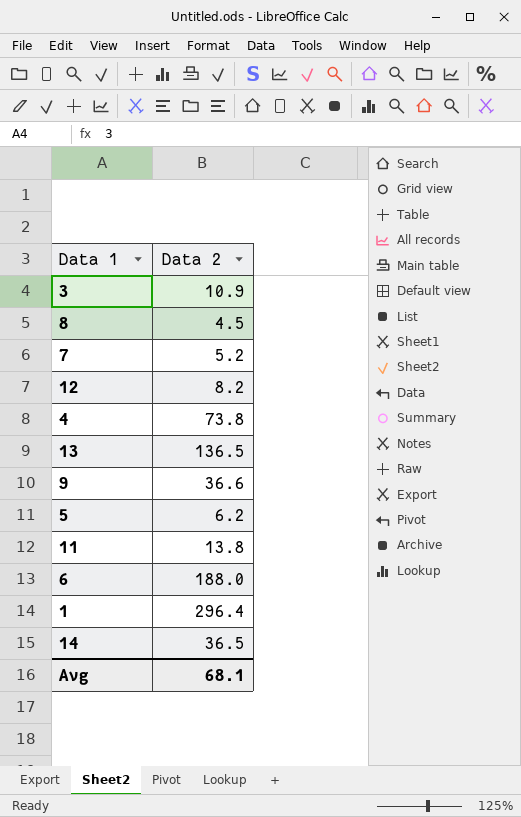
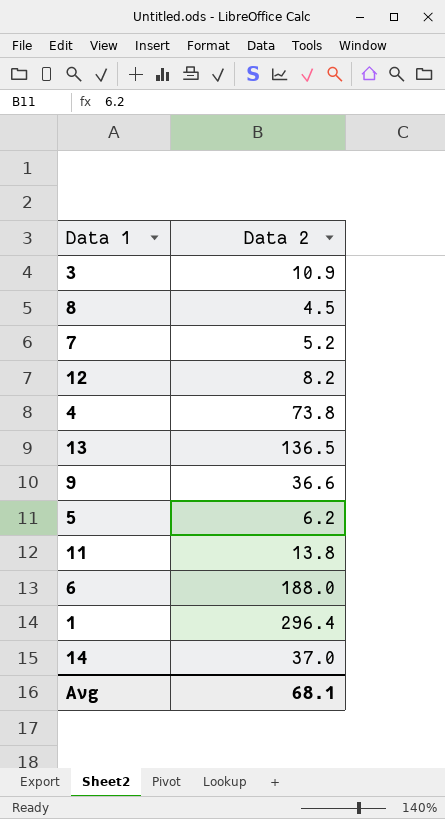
14 | Data 2: 36.5 -> 37.0

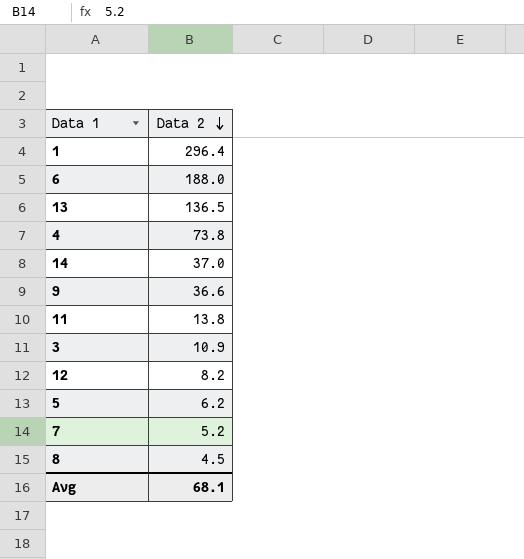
row order: none -> Data 2 descending

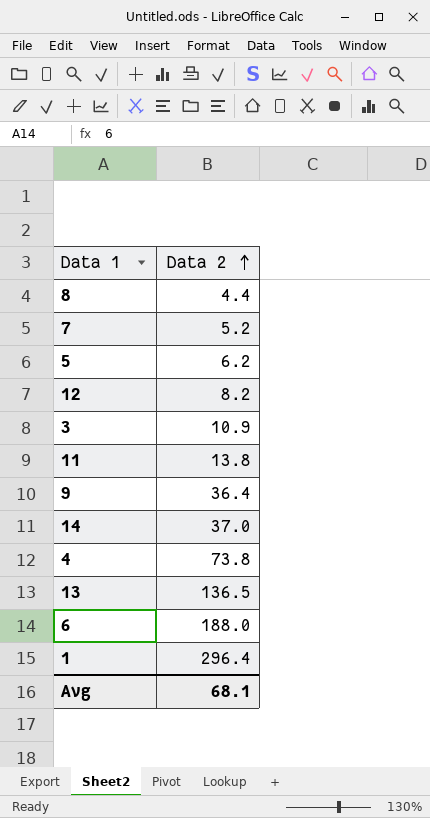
row order: Data 2 descending -> Data 2 ascending
8 | Data 2: 4.5 -> 4.4
9 | Data 2: 36.6 -> 36.4

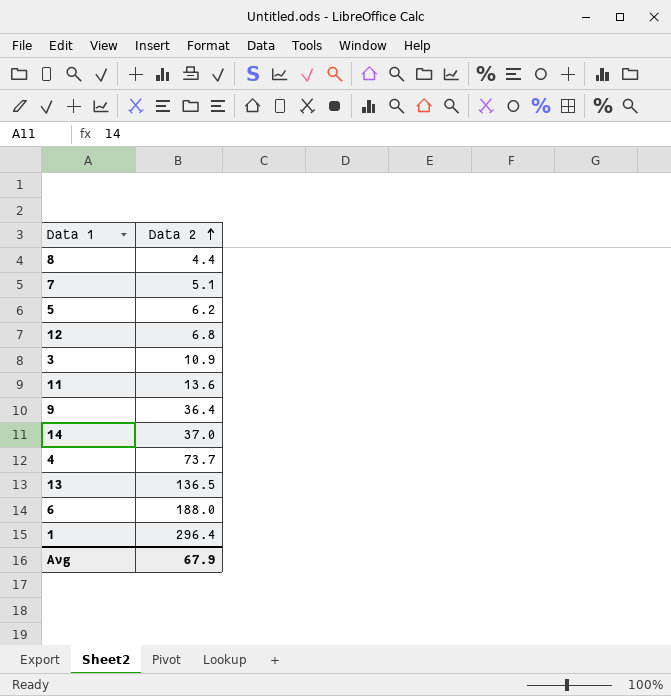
7 | Data 2: 5.2 -> 5.1
12 | Data 2: 8.2 -> 6.8
11 | Data 2: 13.8 -> 13.6
4 | Data 2: 73.8 -> 73.7
Avg | Data 2: 68.1 -> 67.9

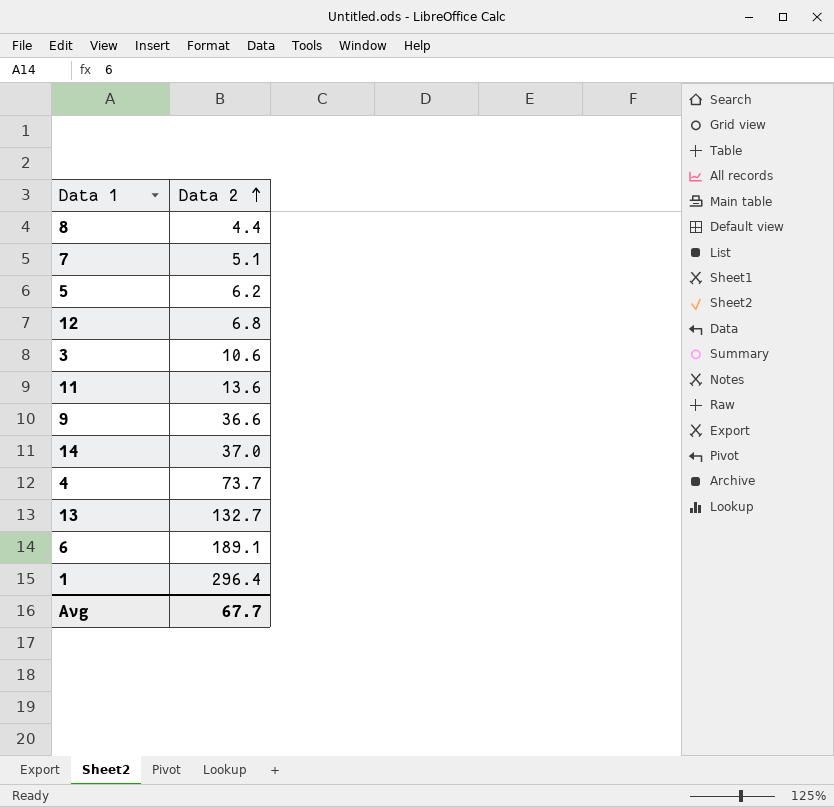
3 | Data 2: 10.9 -> 10.6
9 | Data 2: 36.4 -> 36.6
13 | Data 2: 136.5 -> 132.7
6 | Data 2: 188.0 -> 189.1
Avg | Data 2: 67.9 -> 67.7

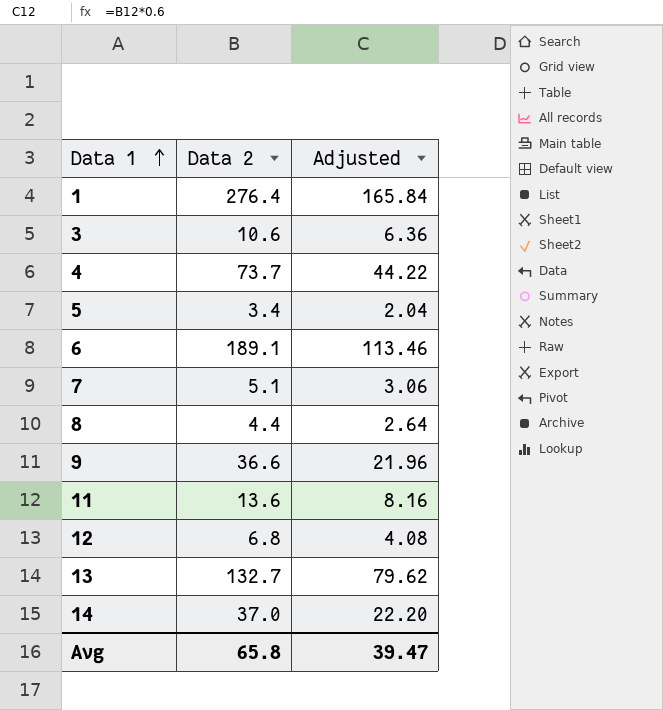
row order: Data 2 ascending -> Data 1 ascending
column Adjusted | formula: none -> [Data 2] * 0.6
1 | Data 2: 296.4 -> 276.4
5 | Data 2: 6.2 -> 3.4
Avg | Data 2: 67.7 -> 65.8

